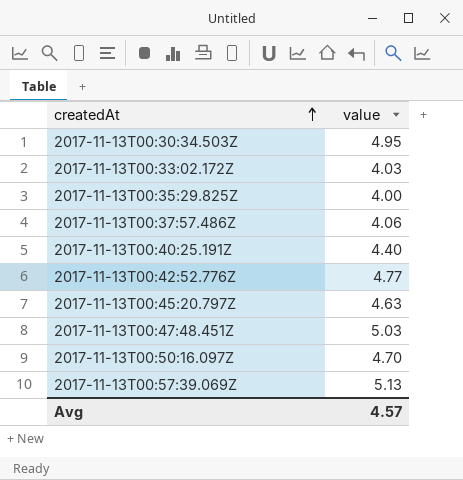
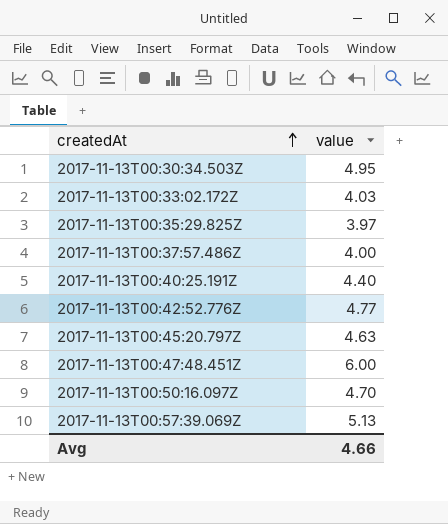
2017-11-13T00:35:29.825Z | value: 4.00 -> 3.97
2017-11-13T00:37:57.486Z | value: 4.06 -> 4.00
2017-11-13T00:47:48.451Z | value: 5.03 -> 6.00
Avg | value: 4.57 -> 4.66

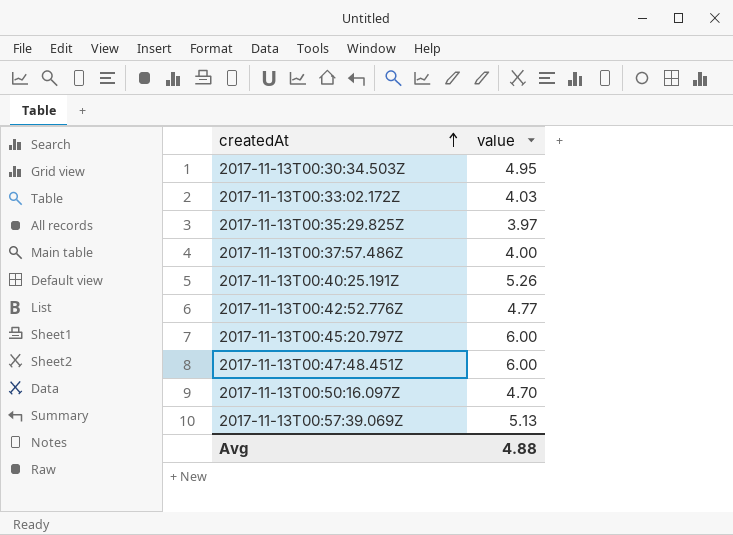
2017-11-13T00:40:25.191Z | value: 4.40 -> 5.26
2017-11-13T00:45:20.797Z | value: 4.63 -> 6.00
Avg | value: 4.66 -> 4.88

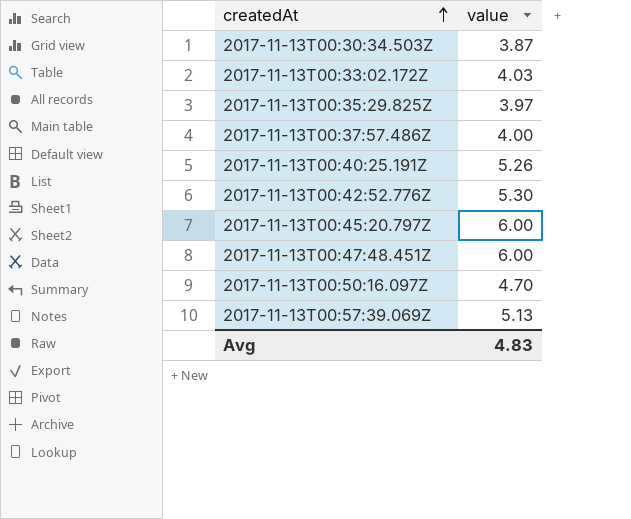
2017-11-13T00:30:34.503Z | value: 4.95 -> 3.87
2017-11-13T00:42:52.776Z | value: 4.77 -> 5.30
Avg | value: 4.88 -> 4.83

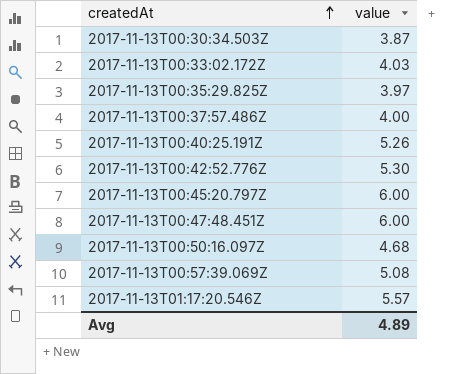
2017-11-13T00:50:16.097Z | value: 4.70 -> 4.68
2017-11-13T00:57:39.069Z | value: 5.13 -> 5.08
row 2017-11-13T01:17:20.546Z: none -> 5.57
Avg | value: 4.83 -> 4.89

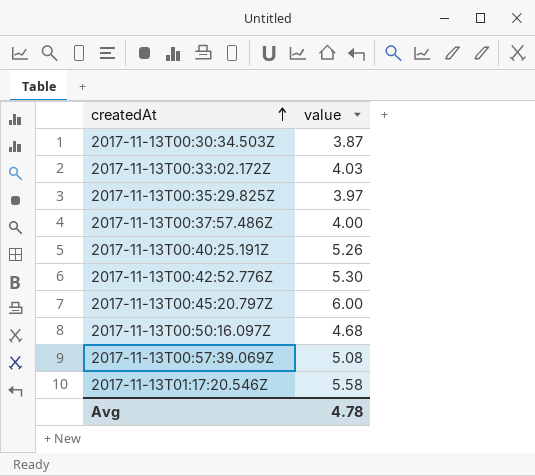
row 2017-11-13T00:47:48.451Z: 6.00 -> none
2017-11-13T01:17:20.546Z | value: 5.57 -> 5.58
Avg | value: 4.89 -> 4.78

